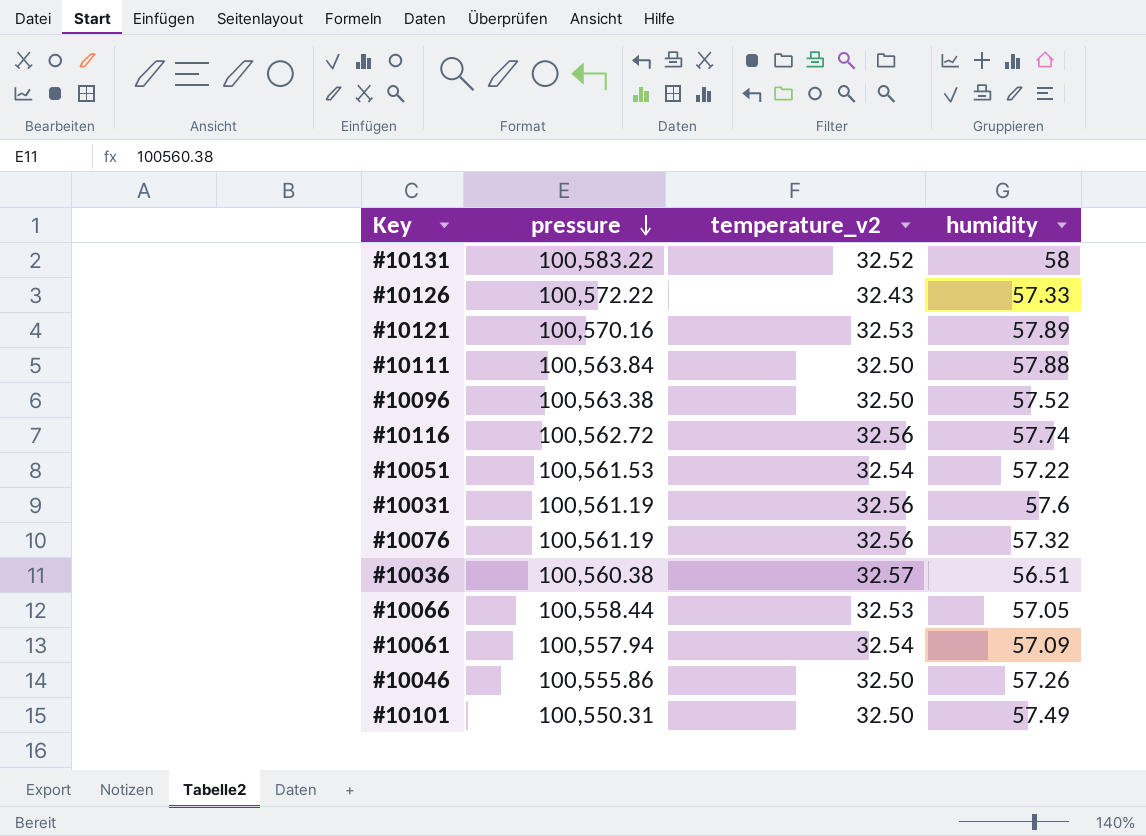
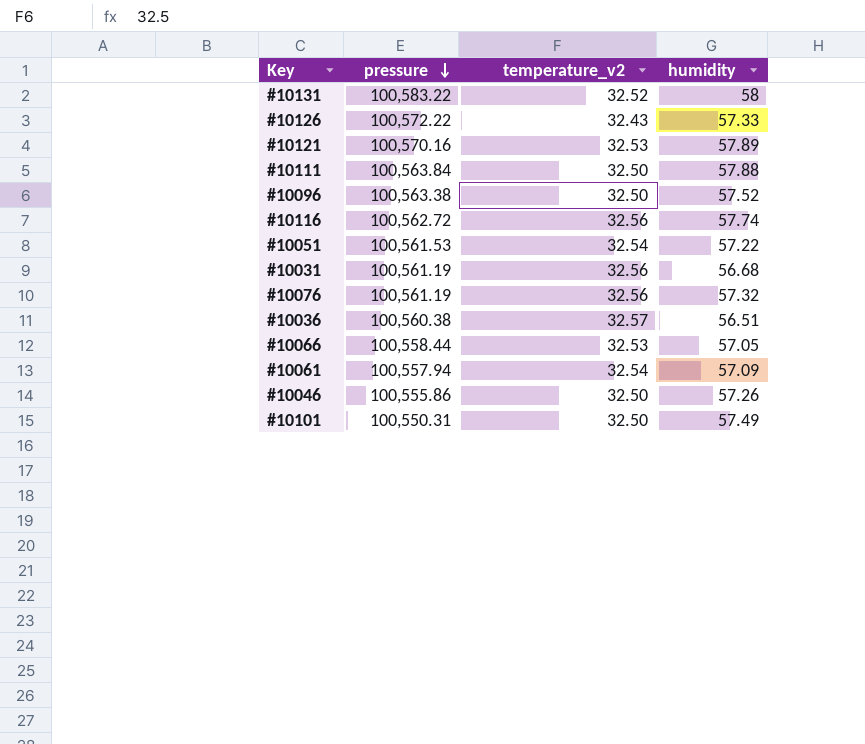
#10031 | humidity: 57.6 -> 56.68

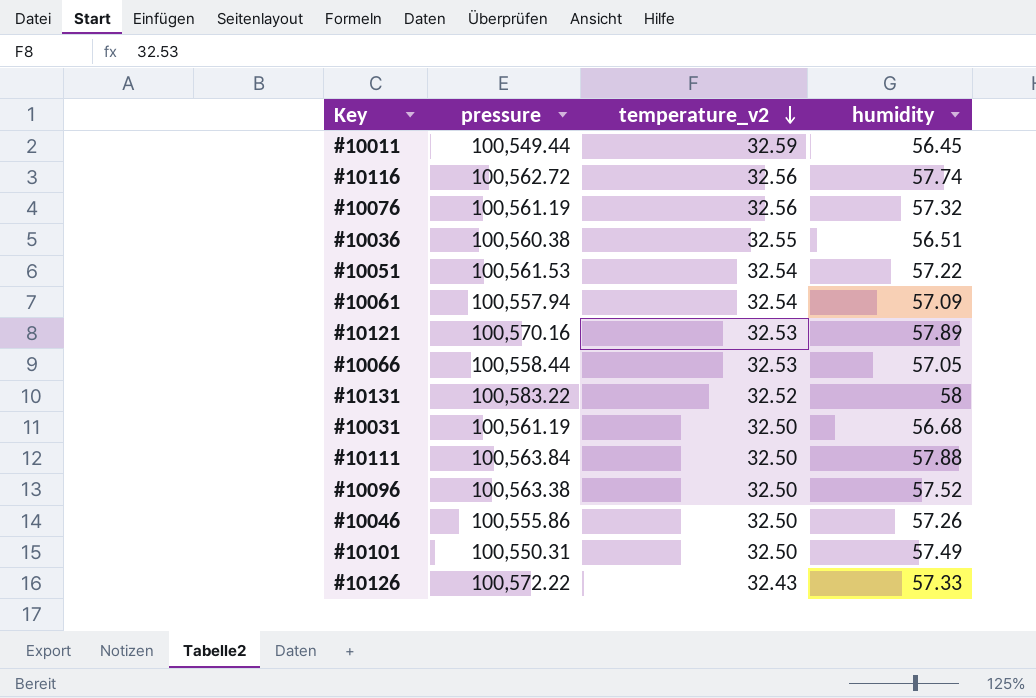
row order: pressure descending -> temperature_v2 descending
row #10011: none -> 100,549.44 | 32.59 | 56.45
#10036 | temperature_v2: 32.57 -> 32.55
#10031 | temperature_v2: 32.56 -> 32.50

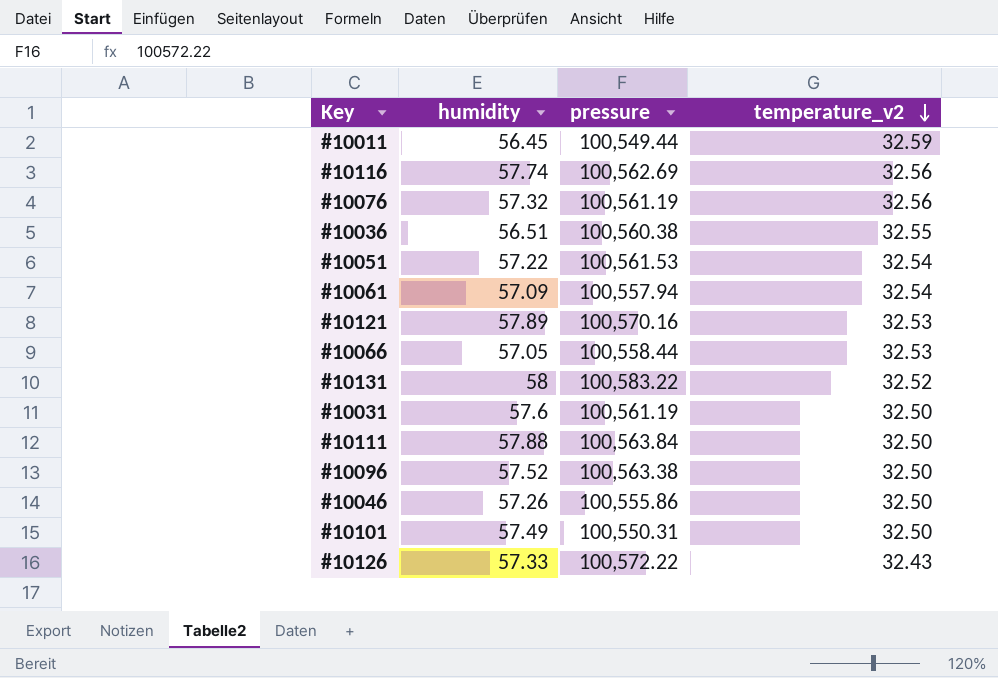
column humidity | position: 4 -> 2
#10116 | pressure: 100,562.72 -> 100,562.69
#10031 | humidity: 56.68 -> 57.6

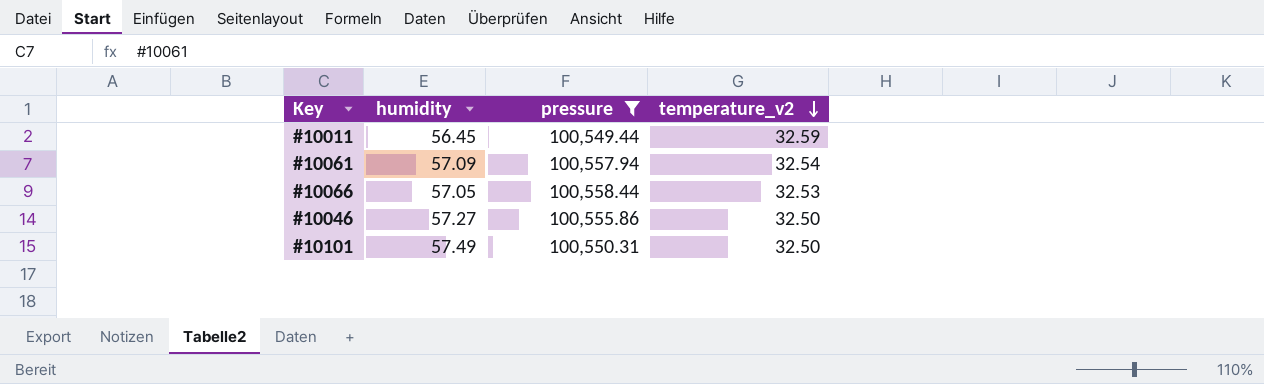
filter: none -> pressure <= 100,558.44
#10046 | humidity: 57.26 -> 57.27

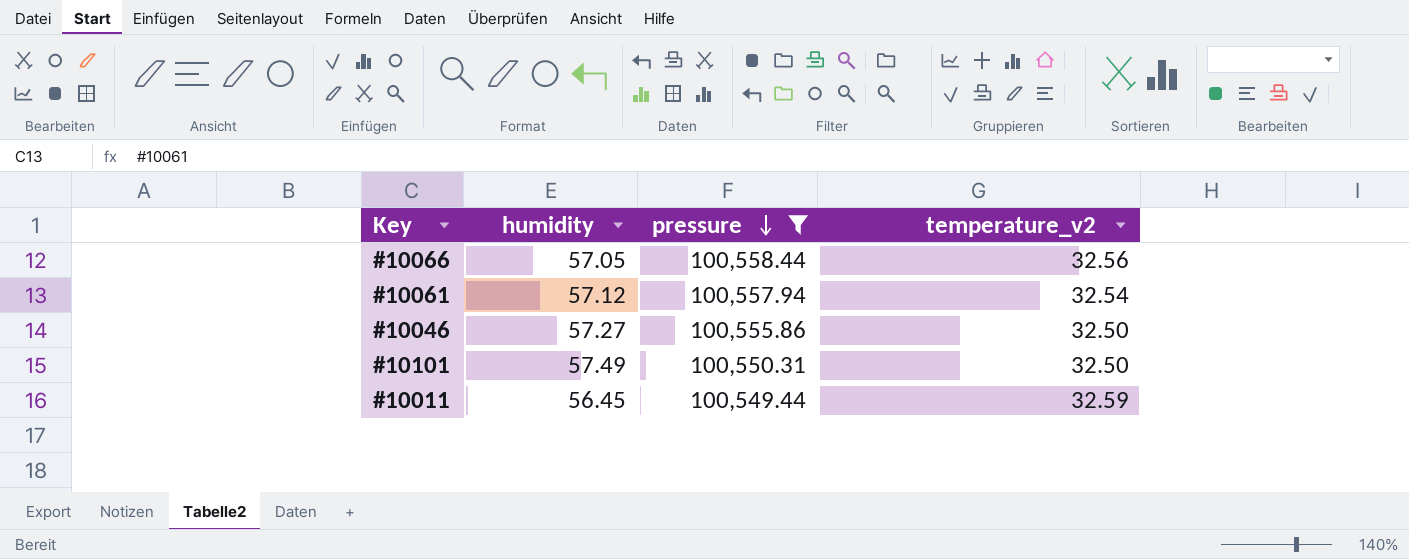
row order: temperature_v2 descending -> pressure descending
#10066 | temperature_v2: 32.53 -> 32.56
#10061 | humidity: 57.09 -> 57.12

